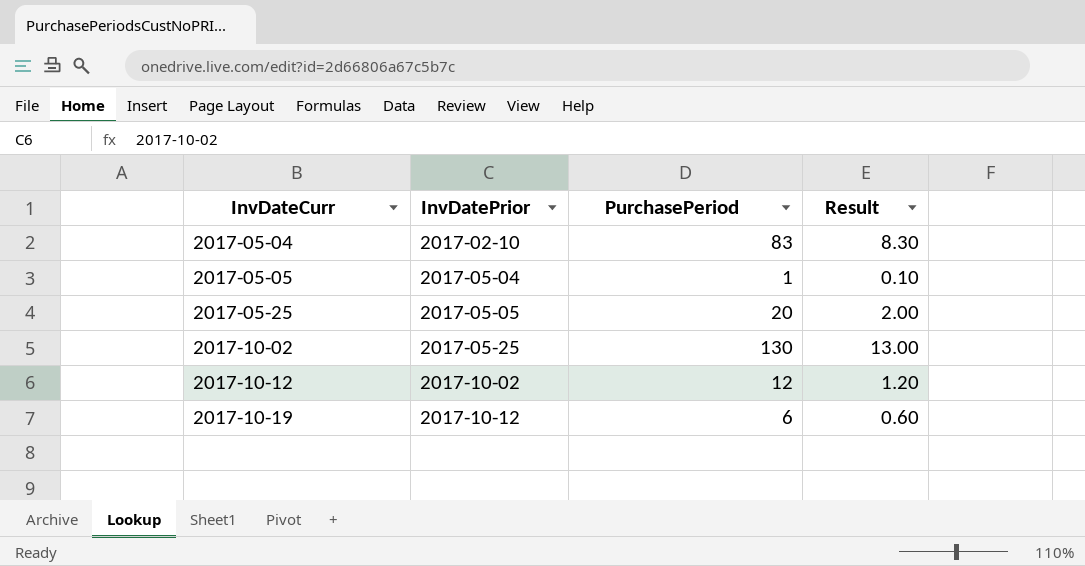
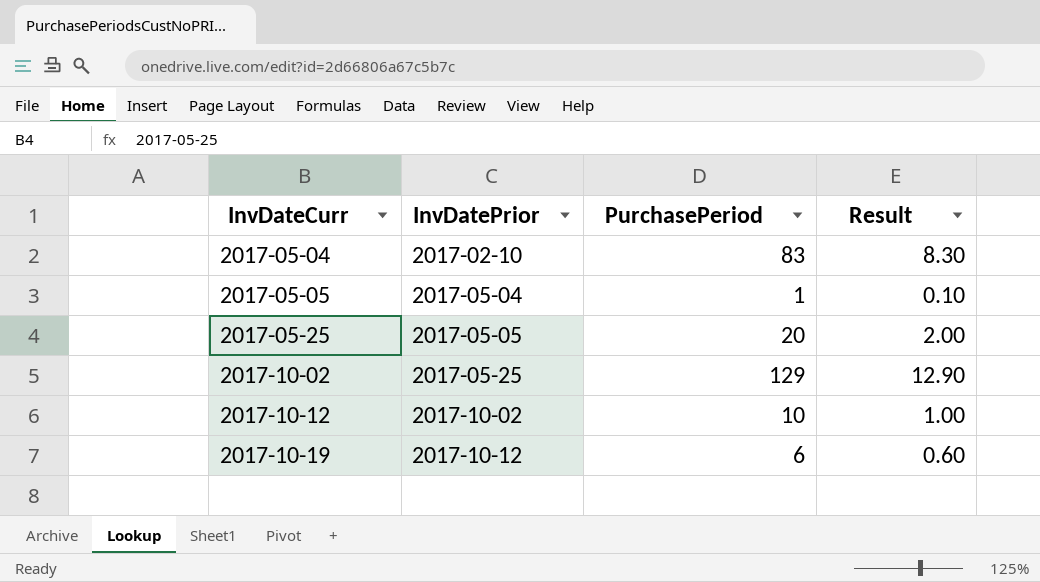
2017-10-02 | PurchasePeriod: 130 -> 129
2017-10-02 | Result: 13.00 -> 12.90
2017-10-12 | PurchasePeriod: 12 -> 10
2017-10-12 | Result: 1.20 -> 1.00

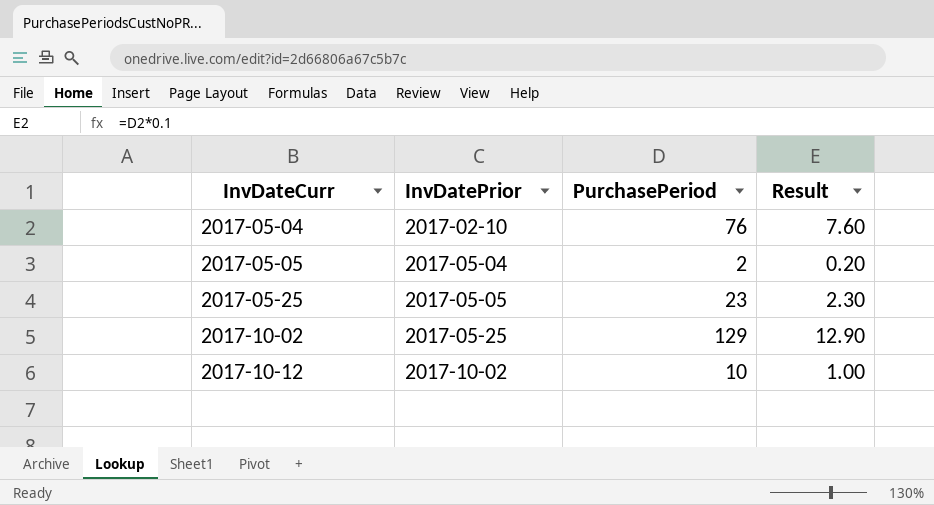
row 2017-10-19: 2017-10-12 | 6 | 0.60 -> none
2017-05-04 | PurchasePeriod: 83 -> 76
2017-05-04 | Result: 8.30 -> 7.60
2017-05-05 | PurchasePeriod: 1 -> 2
2017-05-05 | Result: 0.10 -> 0.20
2017-05-25 | PurchasePeriod: 20 -> 23
2017-05-25 | Result: 2.00 -> 2.30

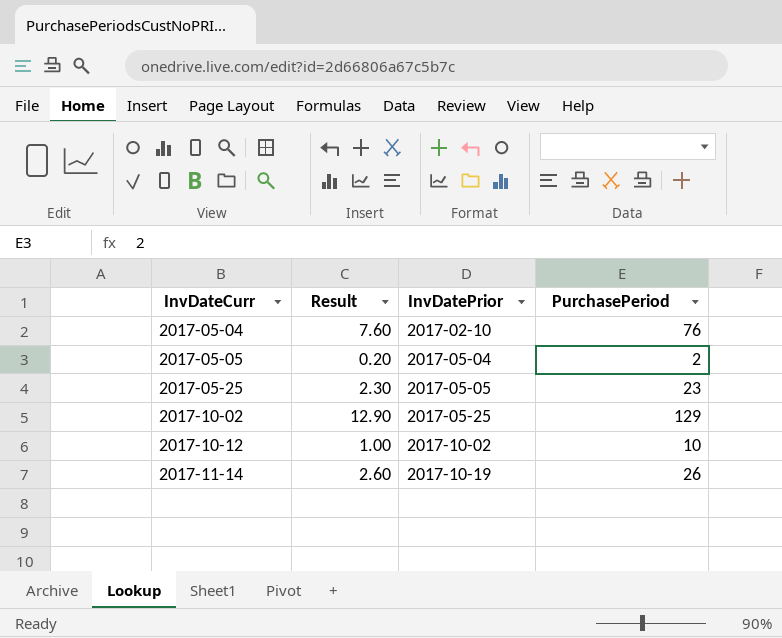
column Result | position: 4 -> 2
row 2017-11-14: none -> 2.60 | 2017-10-19 | 26

